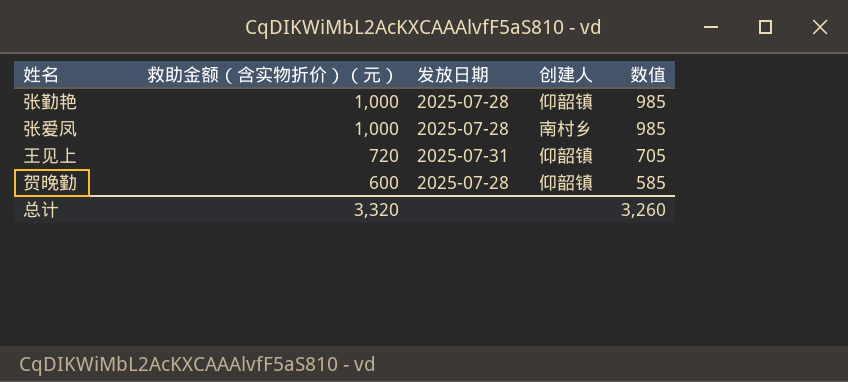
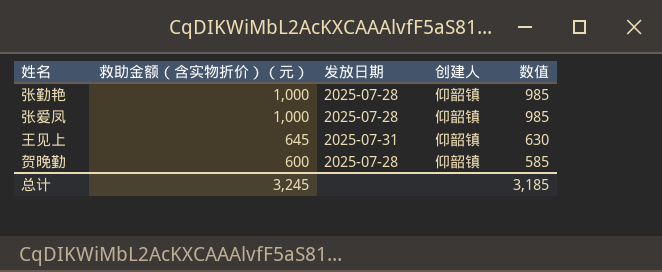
张爱凤 | 创建人: 南村乡 -> 仰韶镇
王见上 | 救助金额（含实物折价）（元）: 720 -> 645
王见上 | 数值: 705 -> 630
总计 | 救助金额（含实物折价）（元）: 3,320 -> 3,245
总计 | 数值: 3,260 -> 3,185

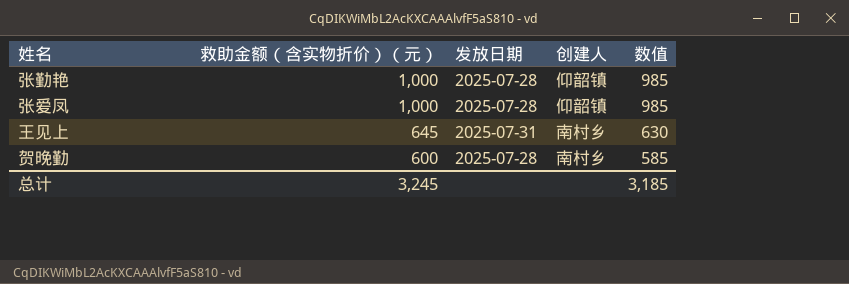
王见上 | 创建人: 仰韶镇 -> 南村乡
贺晚勤 | 创建人: 仰韶镇 -> 南村乡

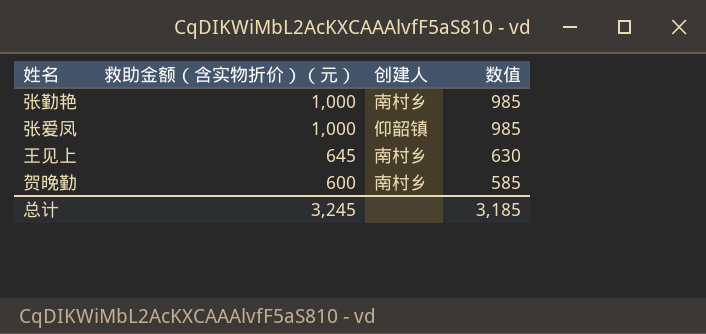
column 发放日期 | position: 3 -> none
张勤艳 | 创建人: 仰韶镇 -> 南村乡

